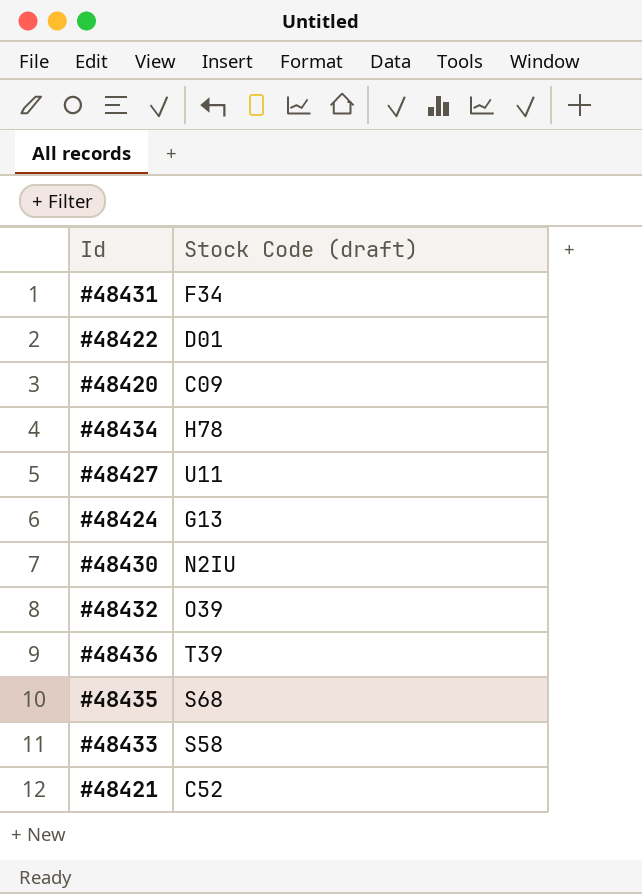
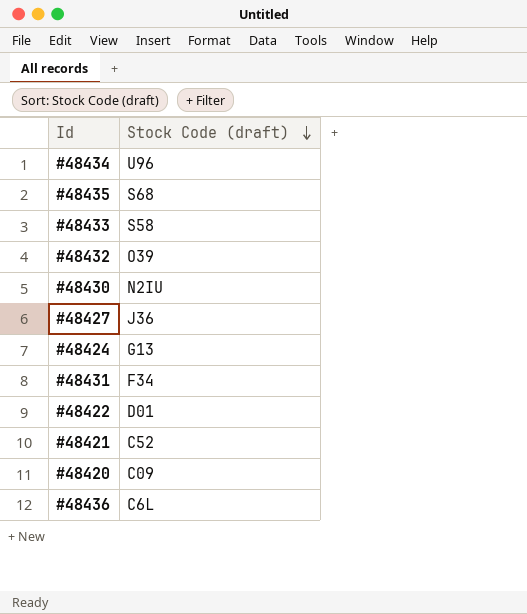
row order: none -> Stock Code (draft) descending
#48434 | Stock Code (draft): H78 -> U96
#48427 | Stock Code (draft): U11 -> J36
#48436 | Stock Code (draft): T39 -> C6L

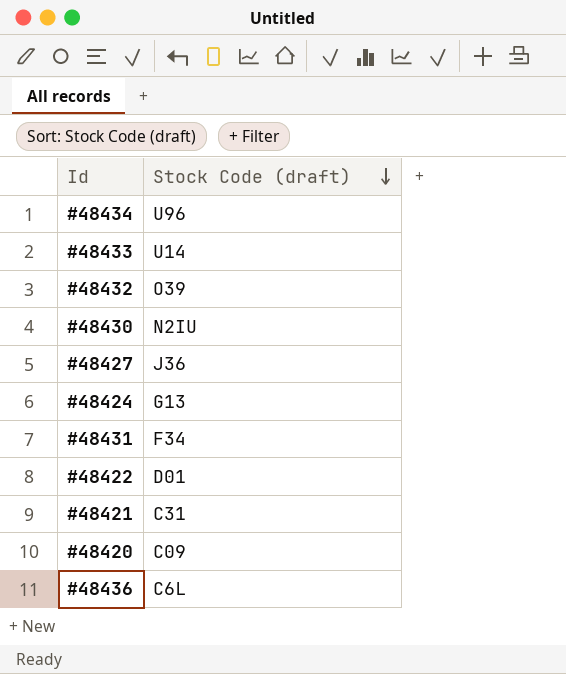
row #48435: S68 -> none
#48433 | Stock Code (draft): S58 -> U14
#48421 | Stock Code (draft): C52 -> C31

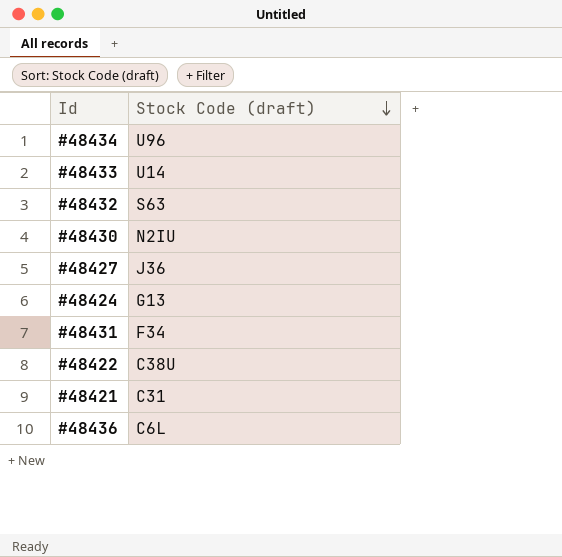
row #48420: C09 -> none
#48432 | Stock Code (draft): O39 -> S63
#48422 | Stock Code (draft): D01 -> C38U

